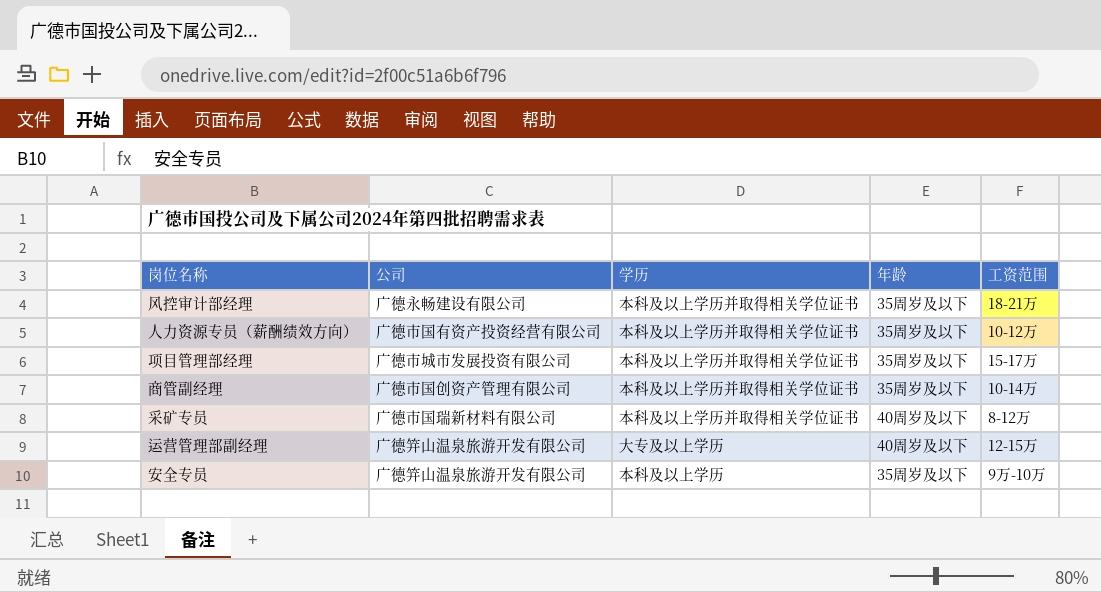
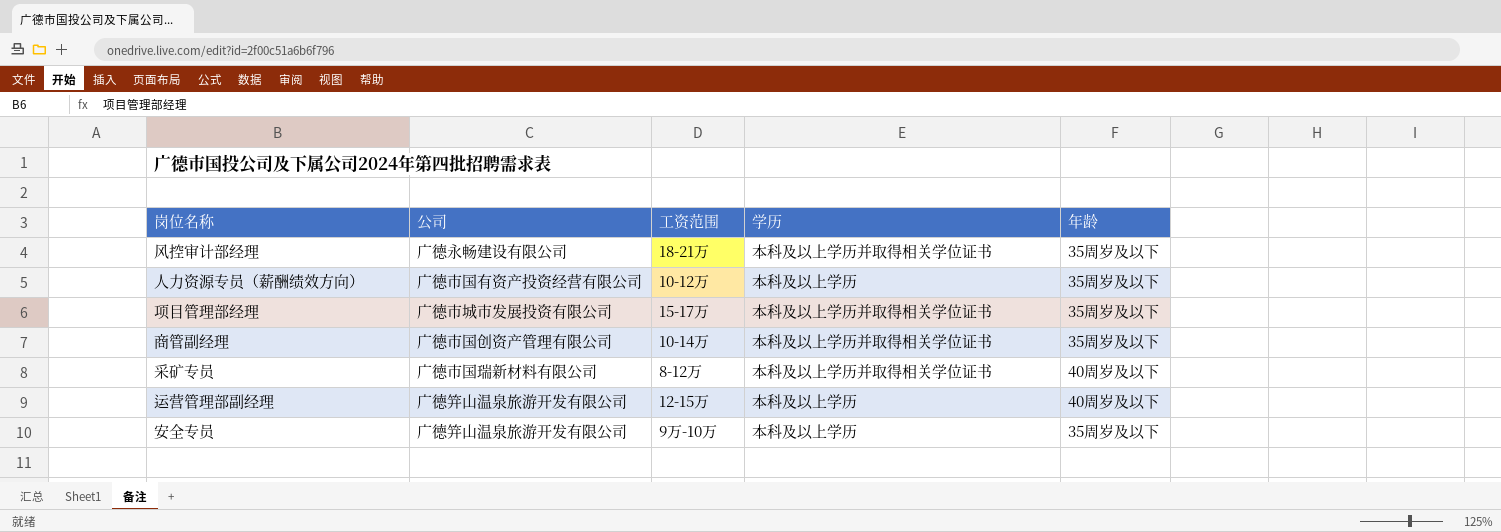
column 工资范围 | position: 5 -> 3
人力资源专员（薪酬绩效方向） | 学历: 本科及以上学历并取得相关学位证书 -> 本科及以上学历
运营管理部副经理 | 学历: 大专及以上学历 -> 本科及以上学历

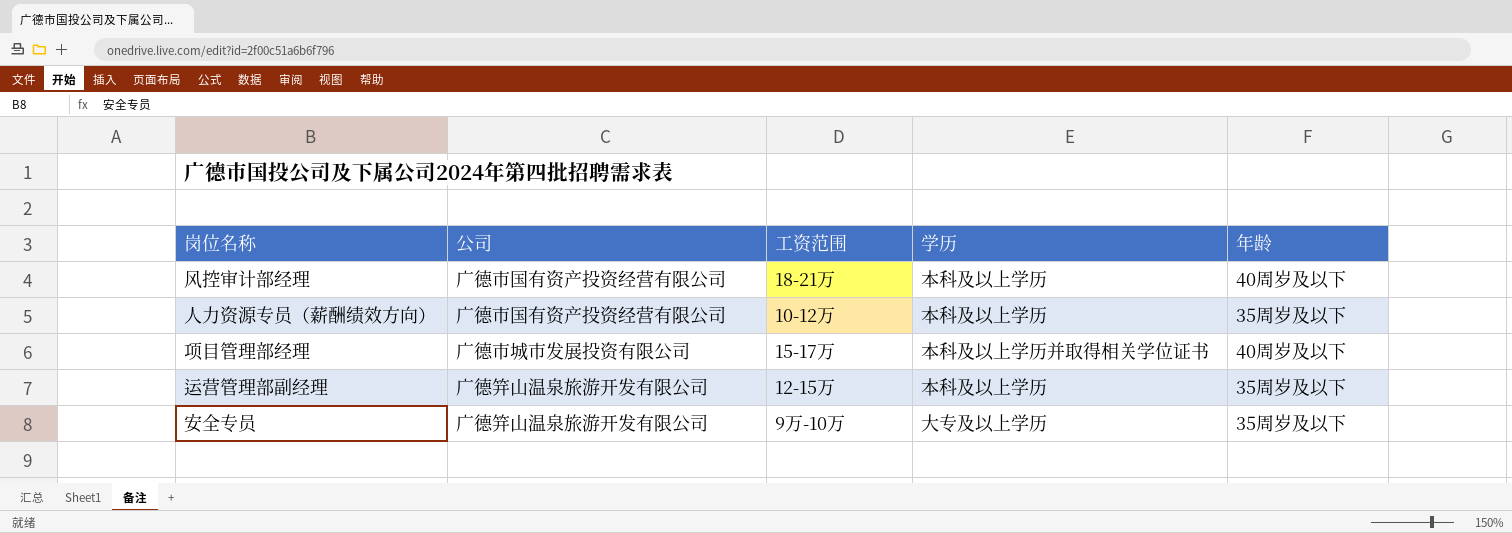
row 商管副经理: 广德市国创资产管理有限公司 | 10-14万 | 本科及以上学历并取得相关学位证书 | 35周岁及以下 -> none
row 采矿专员: 广德市国瑞新材料有限公司 | 8-12万 | 本科及以上学历并取得相关学位证书 | 40周岁及以下 -> none
风控审计部经理 | 公司: 广德永畅建设有限公司 -> 广德市国有资产投资经营有限公司
风控审计部经理 | 学历: 本科及以上学历并取得相关学位证书 -> 本科及以上学历
风控审计部经理 | 年龄: 35周岁及以下 -> 40周岁及以下
项目管理部经理 | 年龄: 35周岁及以下 -> 40周岁及以下
运营管理部副经理 | 年龄: 40周岁及以下 -> 35周岁及以下
安全专员 | 学历: 本科及以上学历 -> 大专及以上学历

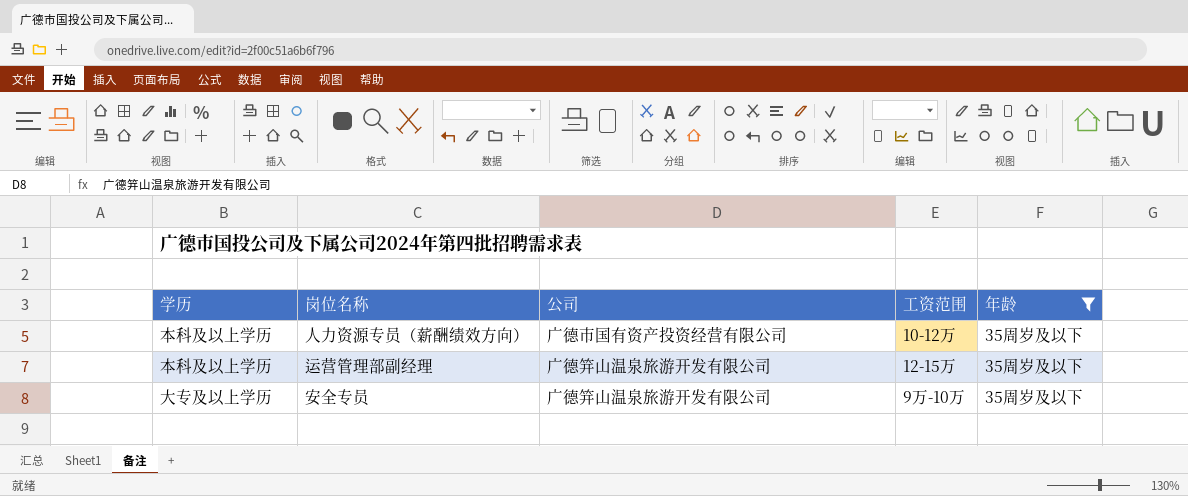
filter: none -> 年龄 = 35周岁及以下
column 学历 | position: 4 -> 1

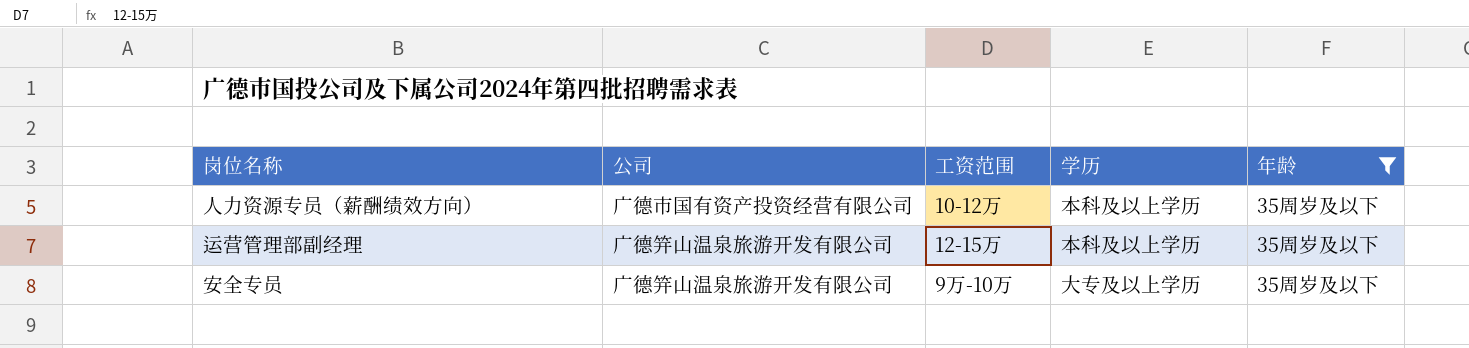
column 学历 | position: 1 -> 4

